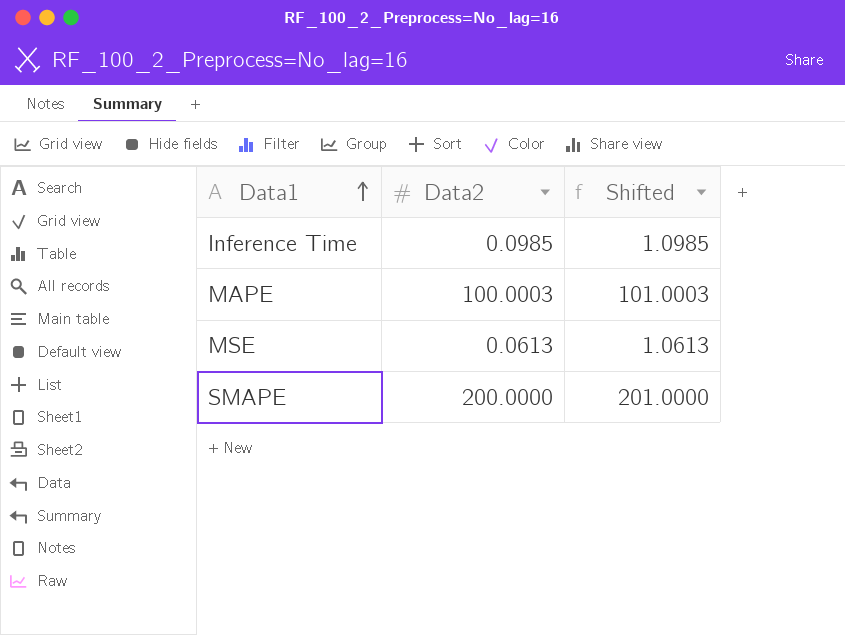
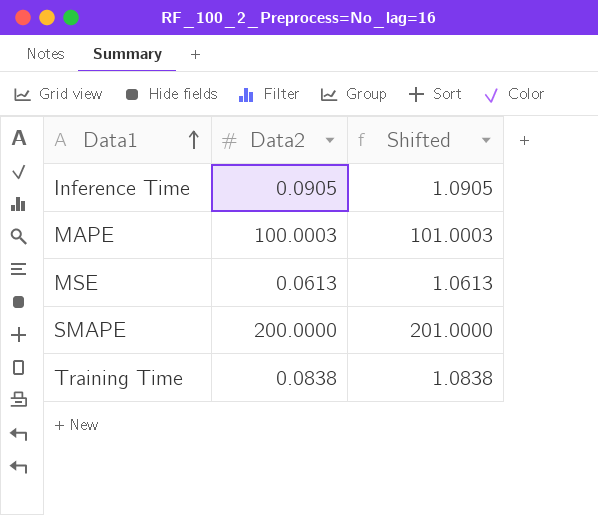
Inference Time | Data2: 0.0985 -> 0.0905
Inference Time | Shifted: 1.0985 -> 1.0905
row Training Time: none -> 0.0838 | 1.0838

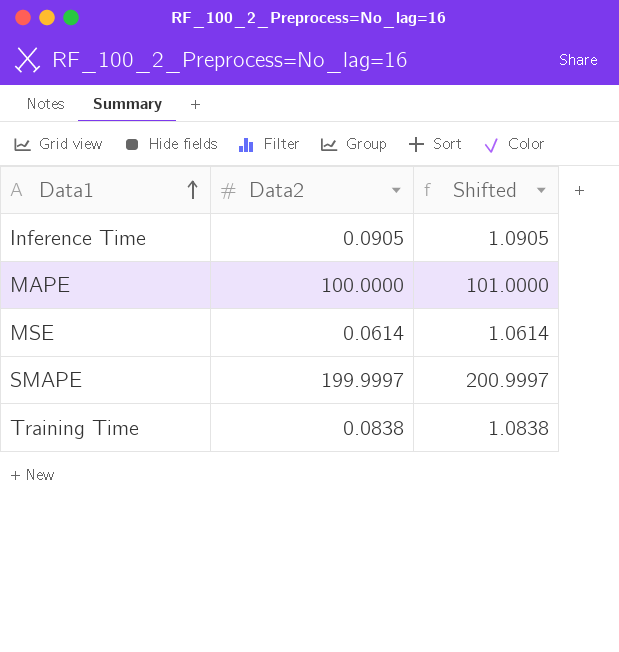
MAPE | Data2: 100.0003 -> 100.0000
MAPE | Shifted: 101.0003 -> 101.0000
MSE | Data2: 0.0613 -> 0.0614
MSE | Shifted: 1.0613 -> 1.0614
SMAPE | Data2: 200.0000 -> 199.9997
SMAPE | Shifted: 201.0000 -> 200.9997

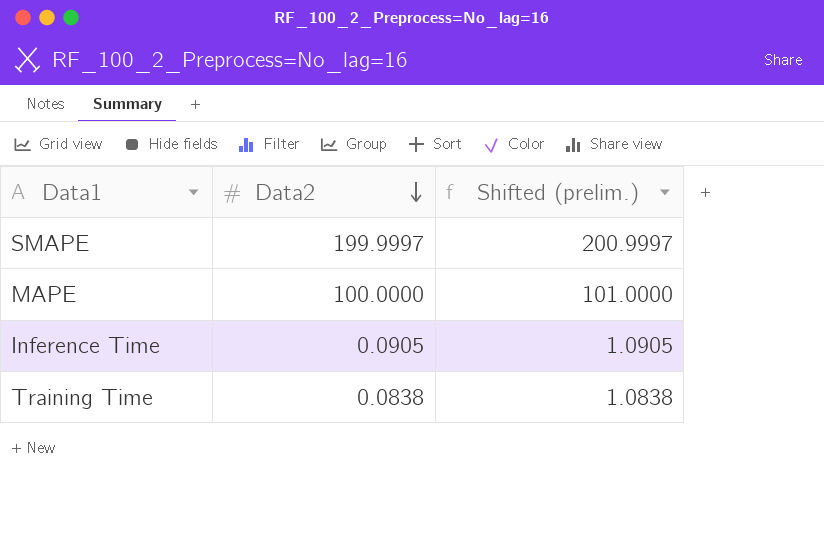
row order: Data1 ascending -> Data2 descending
column name: Shifted -> Shifted (prelim.)
row MSE: 0.0614 | 1.0614 -> none

